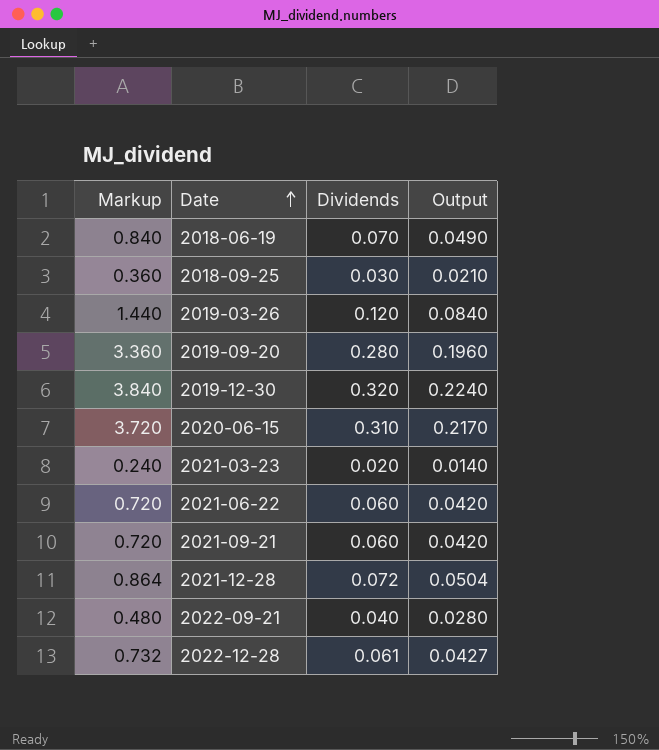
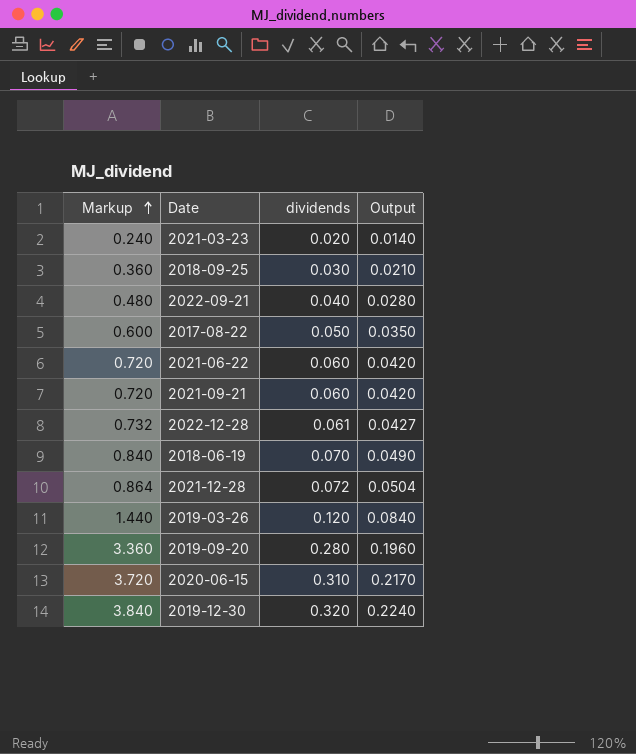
row order: Date ascending -> Markup ascending
column name: Dividends -> dividends
row 2017-08-22: none -> 0.600 | 0.050 | 0.0350

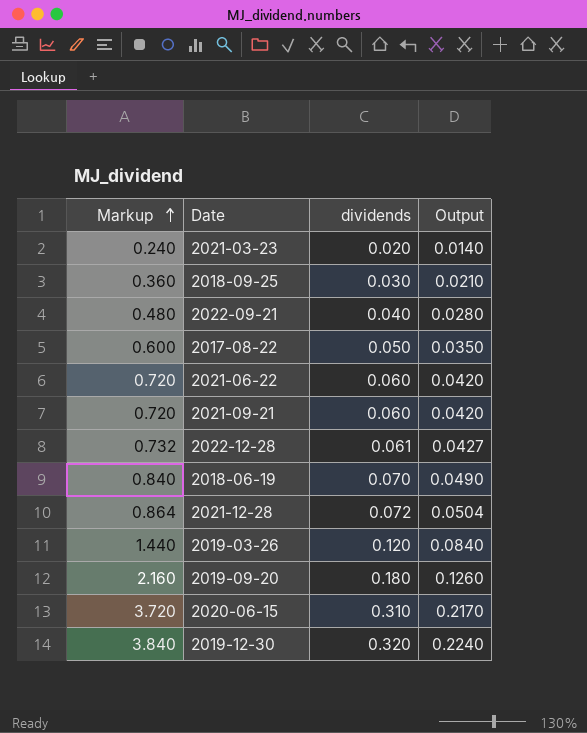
2019-09-20 | Markup: 3.360 -> 2.160
2019-09-20 | dividends: 0.280 -> 0.180
2019-09-20 | Output: 0.1960 -> 0.1260

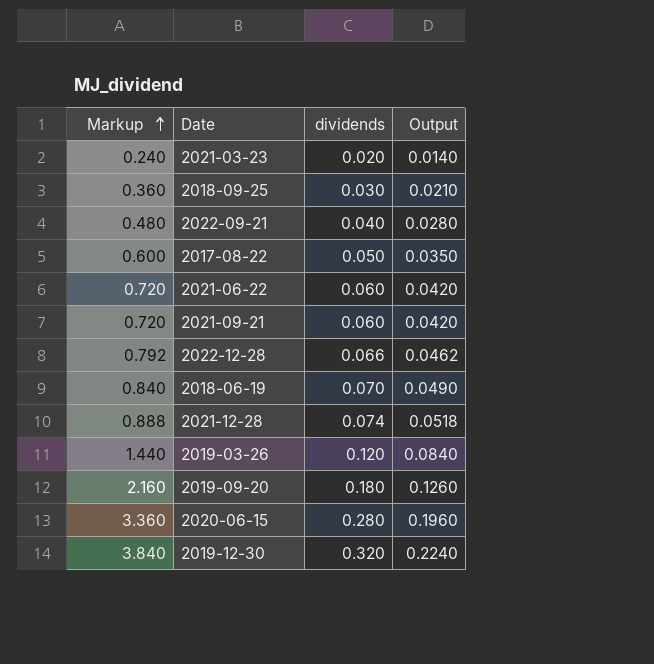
2022-12-28 | Markup: 0.732 -> 0.792
2022-12-28 | dividends: 0.061 -> 0.066
2022-12-28 | Output: 0.0427 -> 0.0462
2021-12-28 | Markup: 0.864 -> 0.888
2021-12-28 | dividends: 0.072 -> 0.074
2021-12-28 | Output: 0.0504 -> 0.0518
2020-06-15 | Markup: 3.720 -> 3.360
2020-06-15 | dividends: 0.310 -> 0.280
2020-06-15 | Output: 0.2170 -> 0.1960

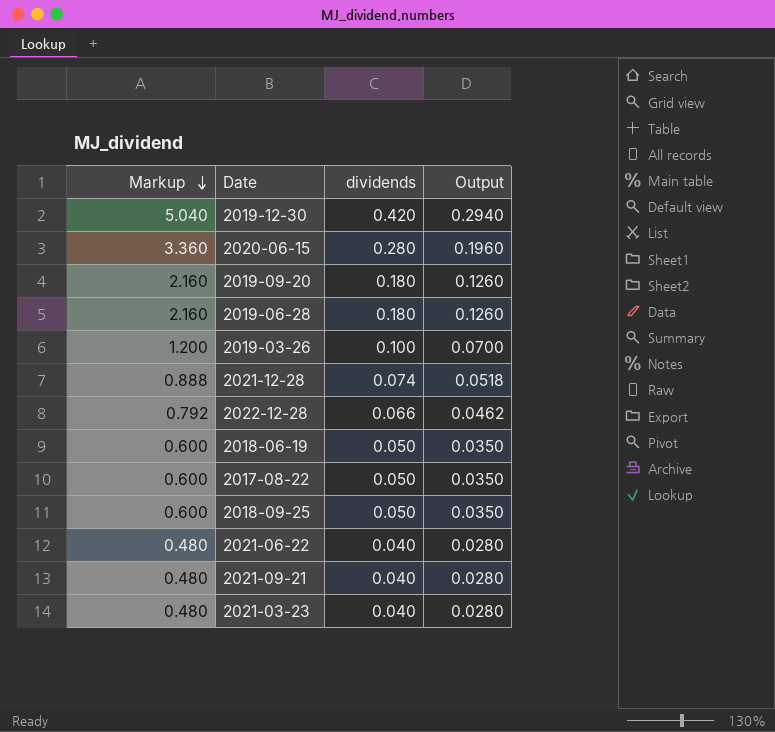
row order: Markup ascending -> Markup descending
row 2022-09-21: 0.480 | 0.040 | 0.0280 -> none
2019-12-30 | Markup: 3.840 -> 5.040
2019-12-30 | dividends: 0.320 -> 0.420
2019-12-30 | Output: 0.2240 -> 0.2940
row 2019-06-28: none -> 2.160 | 0.180 | 0.1260
2019-03-26 | Markup: 1.440 -> 1.200
2019-03-26 | dividends: 0.120 -> 0.100
2019-03-26 | Output: 0.0840 -> 0.0700
2018-06-19 | Markup: 0.840 -> 0.600
2018-06-19 | dividends: 0.070 -> 0.050
2018-06-19 | Output: 0.0490 -> 0.0350
2018-09-25 | Markup: 0.360 -> 0.600
2018-09-25 | dividends: 0.030 -> 0.050
2018-09-25 | Output: 0.0210 -> 0.0350
2021-06-22 | Markup: 0.720 -> 0.480
2021-06-22 | dividends: 0.060 -> 0.040
2021-06-22 | Output: 0.0420 -> 0.0280
2021-09-21 | Markup: 0.720 -> 0.480
2021-09-21 | dividends: 0.060 -> 0.040
2021-09-21 | Output: 0.0420 -> 0.0280
2021-03-23 | Markup: 0.240 -> 0.480
2021-03-23 | dividends: 0.020 -> 0.040
2021-03-23 | Output: 0.0140 -> 0.0280

